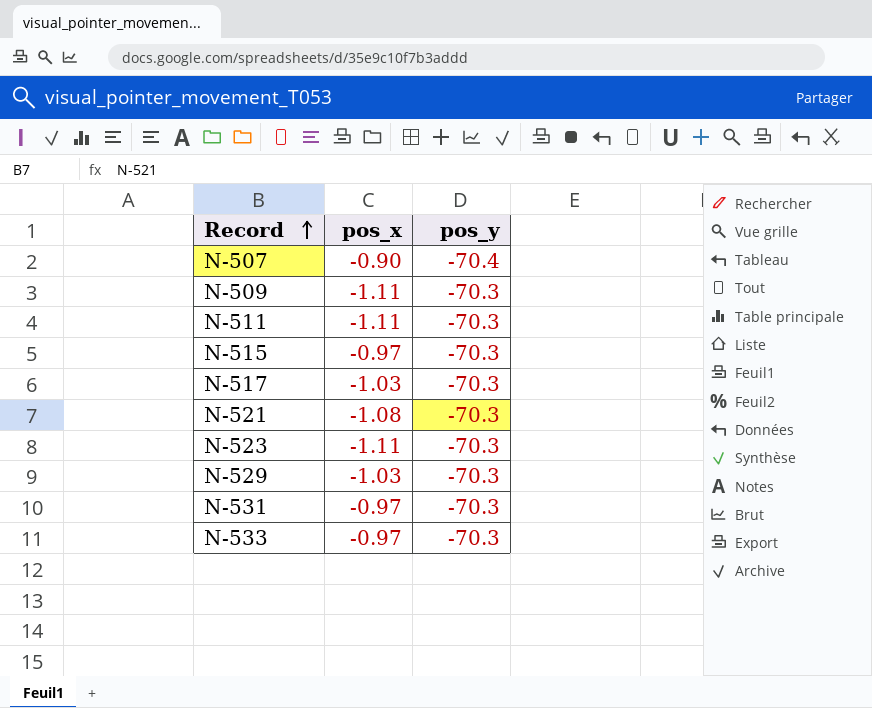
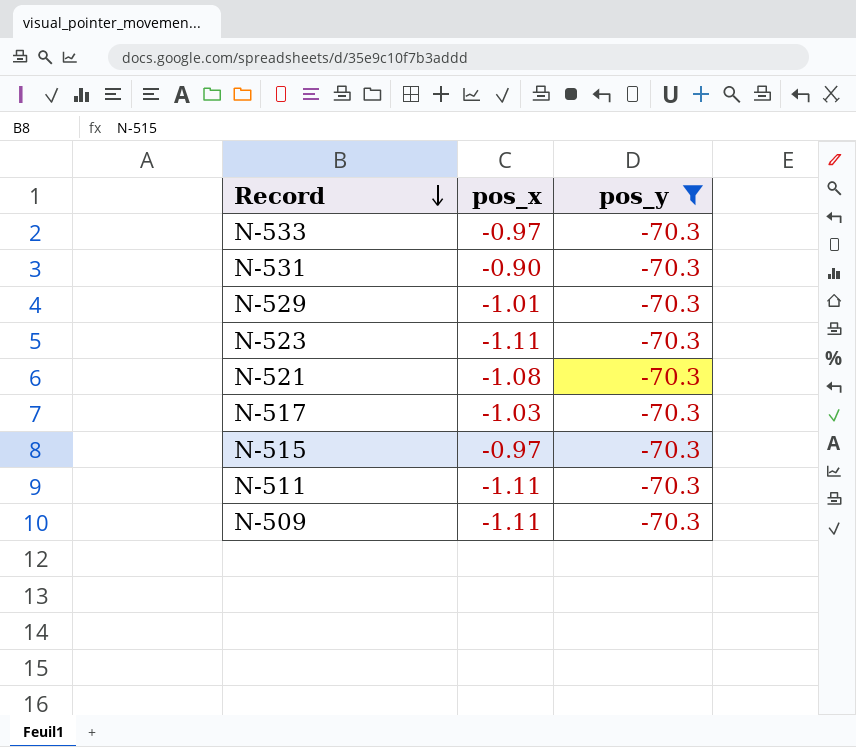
filter: none -> pos_y = -70.3
row order: Record ascending -> Record descending
N-531 | pos_x: -0.97 -> -0.90
N-529 | pos_x: -1.03 -> -1.01

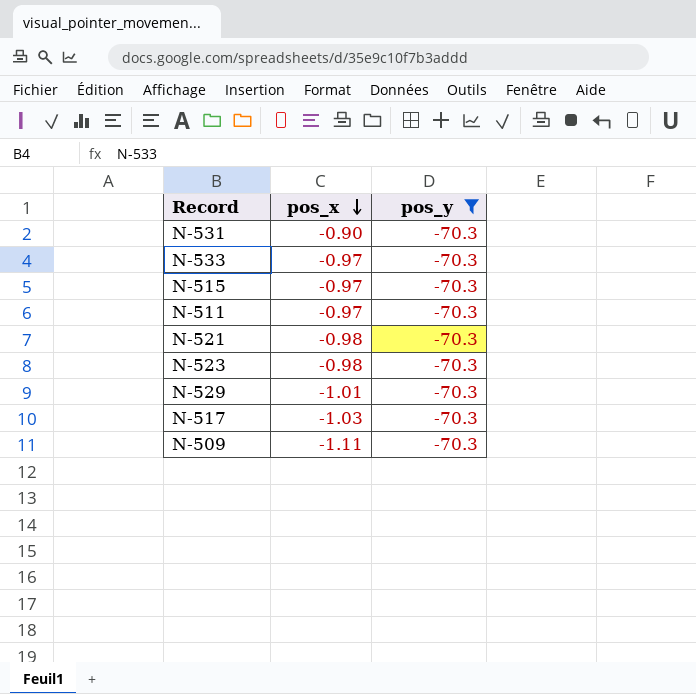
row order: Record descending -> pos_x descending
N-511 | pos_x: -1.11 -> -0.97
N-521 | pos_x: -1.08 -> -0.98
N-523 | pos_x: -1.11 -> -0.98

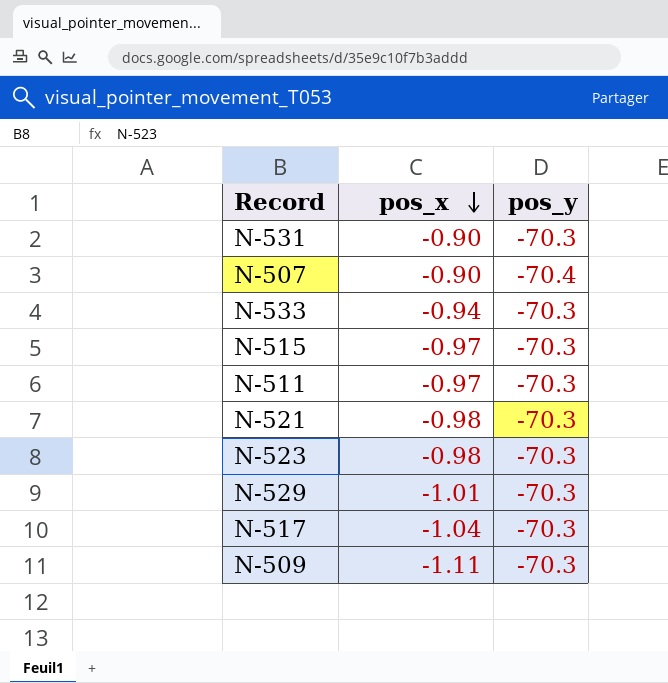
filter: pos_y = -70.3 -> none
N-533 | pos_x: -0.97 -> -0.94
N-517 | pos_x: -1.03 -> -1.04

